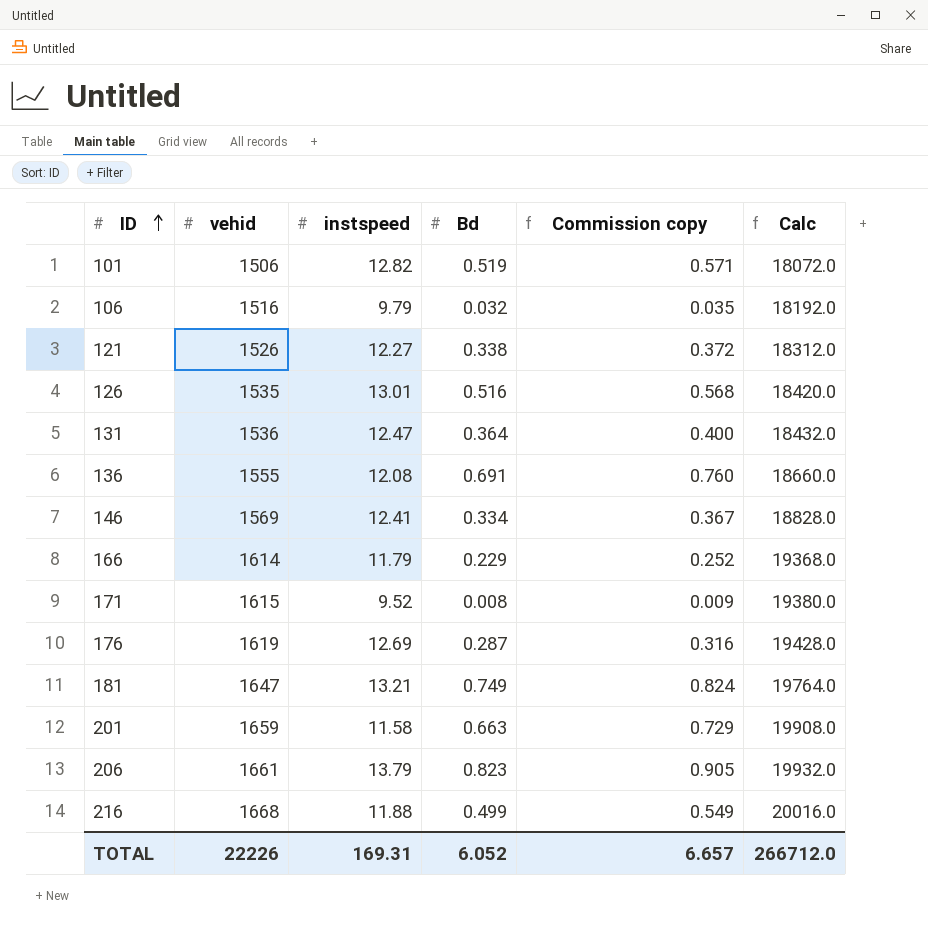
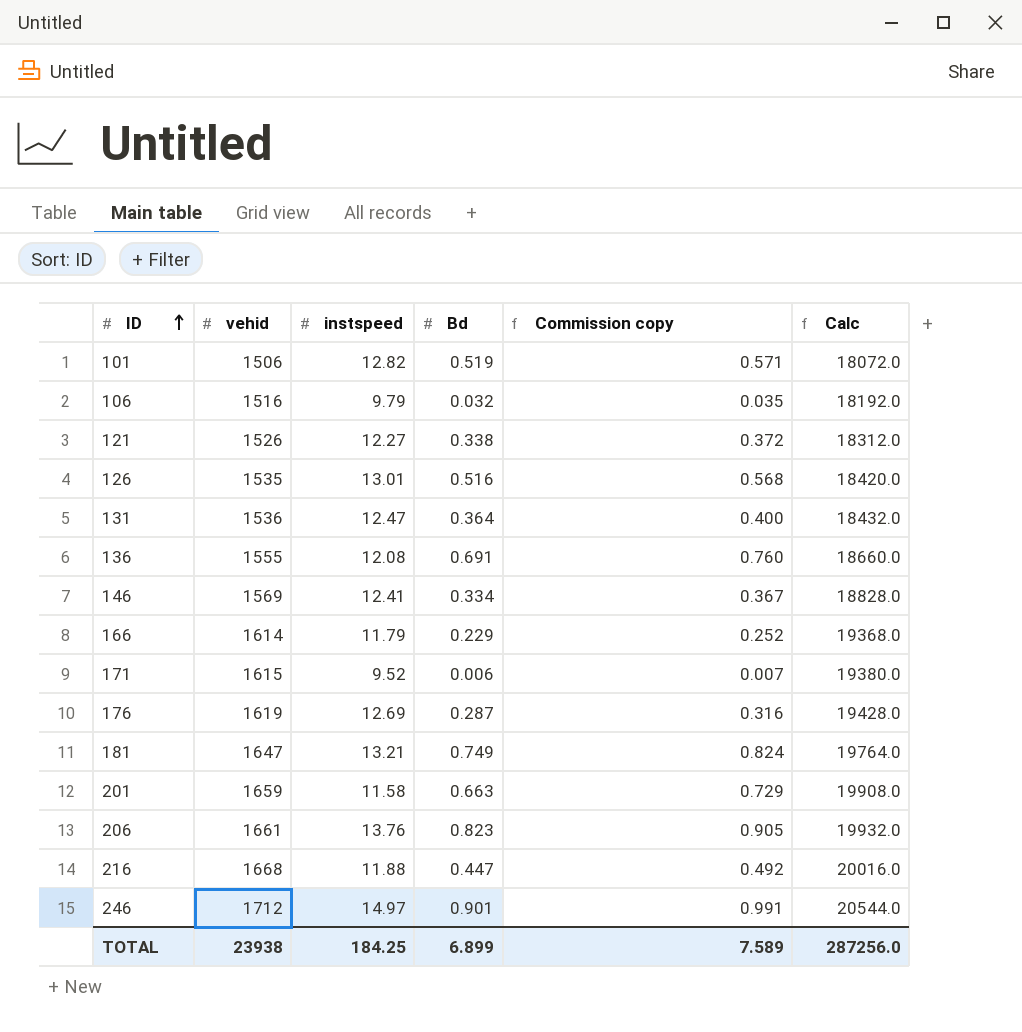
171 | Bd: 0.008 -> 0.006
171 | Commission copy: 0.009 -> 0.007
206 | instspeed: 13.79 -> 13.76
216 | Bd: 0.499 -> 0.447
216 | Commission copy: 0.549 -> 0.492
row 246: none -> 1712 | 14.97 | 0.901 | 0.991 | 20544.0
TOTAL | vehid: 22226 -> 23938
TOTAL | instspeed: 169.31 -> 184.25
TOTAL | Bd: 6.052 -> 6.899
TOTAL | Commission copy: 6.657 -> 7.589
TOTAL | Calc: 266712.0 -> 287256.0

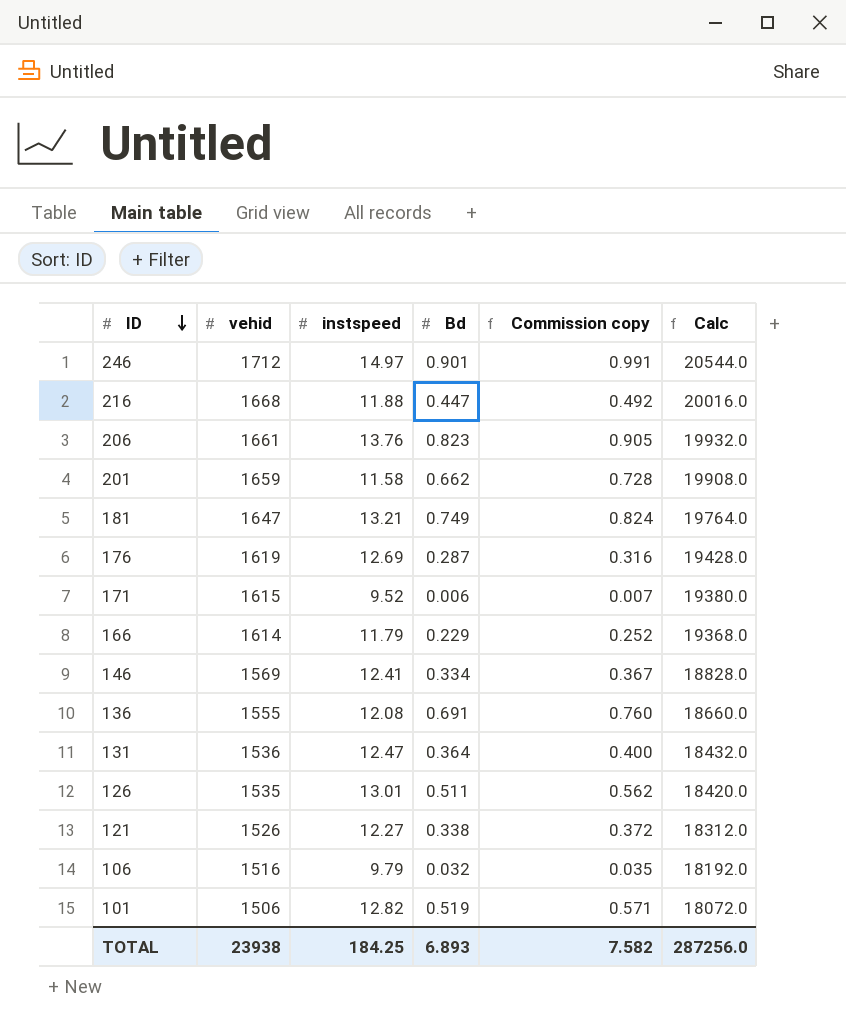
row order: ID ascending -> ID descending
201 | Bd: 0.663 -> 0.662
201 | Commission copy: 0.729 -> 0.728
126 | Bd: 0.516 -> 0.511
126 | Commission copy: 0.568 -> 0.562
TOTAL | Bd: 6.899 -> 6.893
TOTAL | Commission copy: 7.589 -> 7.582

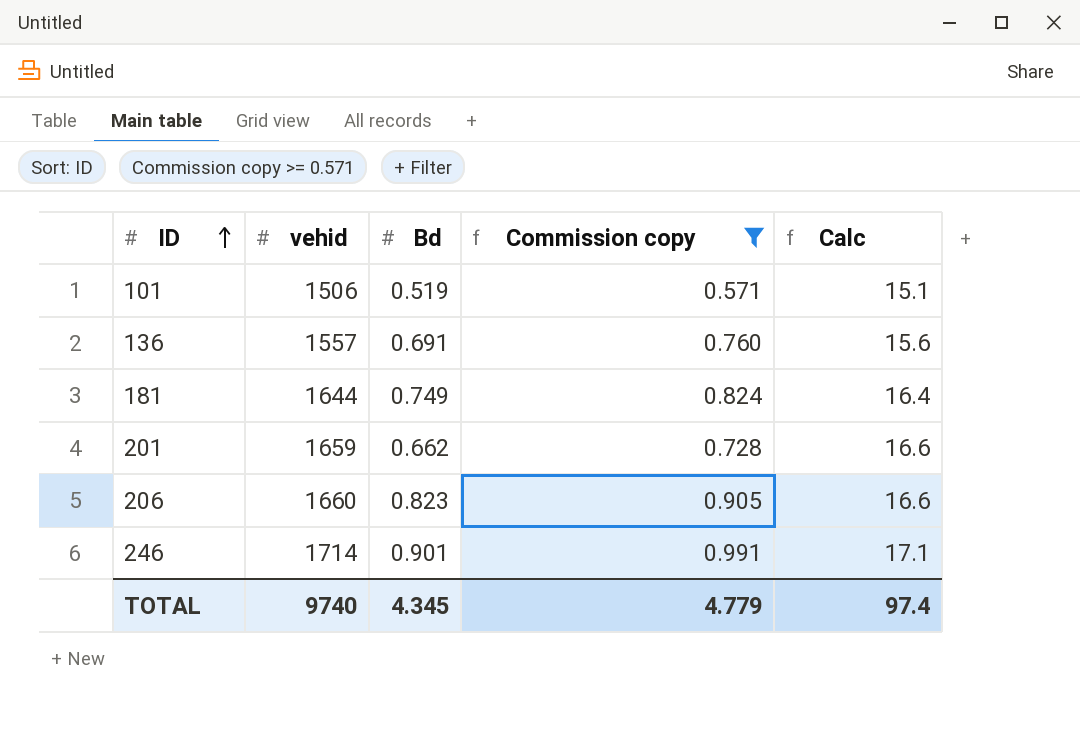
filter: none -> Commission copy >= 0.571
row order: ID descending -> ID ascending
column instspeed | position: 3 -> none
column Calc | formula: [vehid] * 12 -> [vehid] * 0.01
136 | vehid: 1555 -> 1557
181 | vehid: 1647 -> 1644
206 | vehid: 1661 -> 1660
246 | vehid: 1712 -> 1714
TOTAL | vehid: 23938 -> 9740
TOTAL | Bd: 6.893 -> 4.345
TOTAL | Commission copy: 7.582 -> 4.779
TOTAL | Calc: 287256.0 -> 97.4

